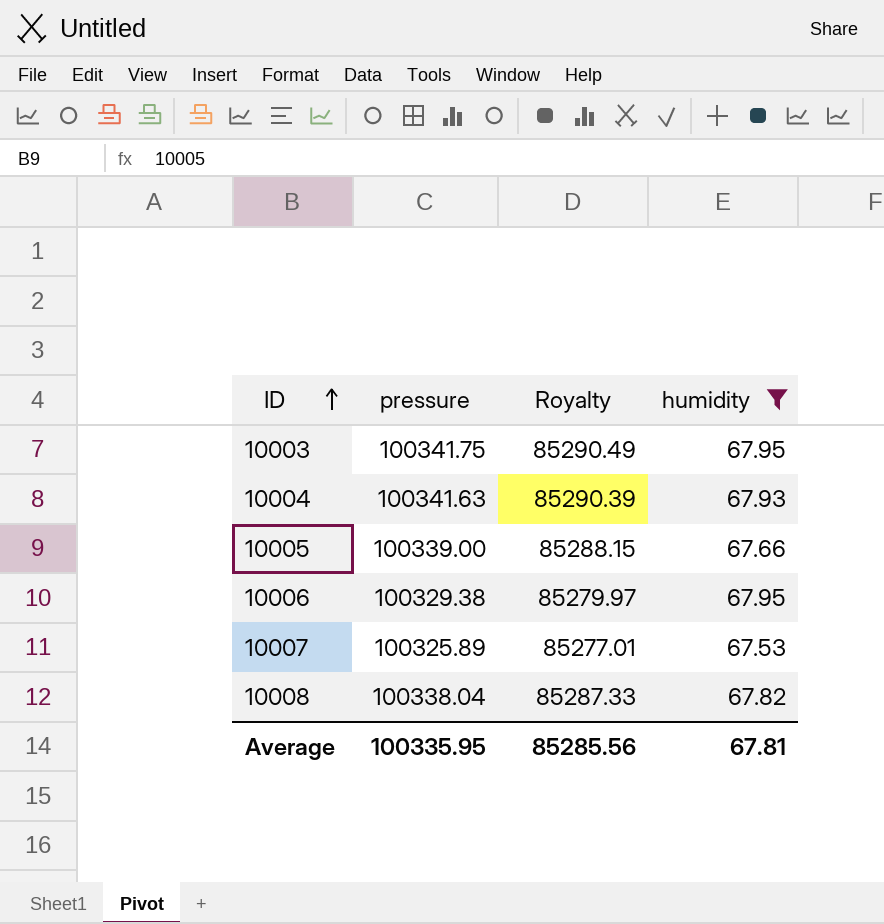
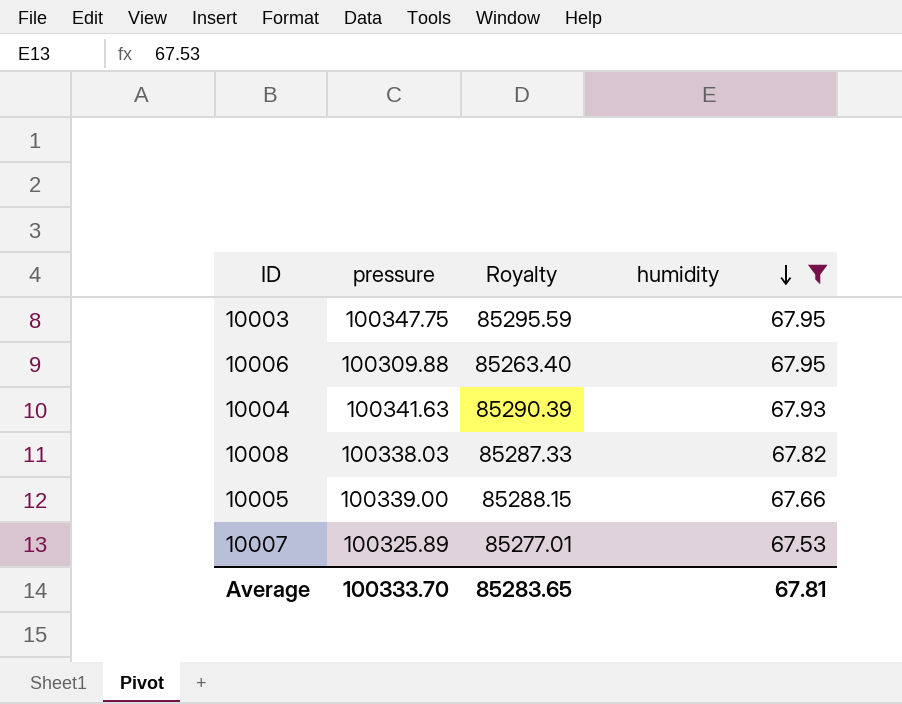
row order: ID ascending -> humidity descending
10003 | pressure: 100341.75 -> 100347.75
10003 | Royalty: 85290.49 -> 85295.59
10006 | pressure: 100329.38 -> 100309.88
10006 | Royalty: 85279.97 -> 85263.40
10008 | pressure: 100338.04 -> 100338.03
Average | pressure: 100335.95 -> 100333.70
Average | Royalty: 85285.56 -> 85283.65

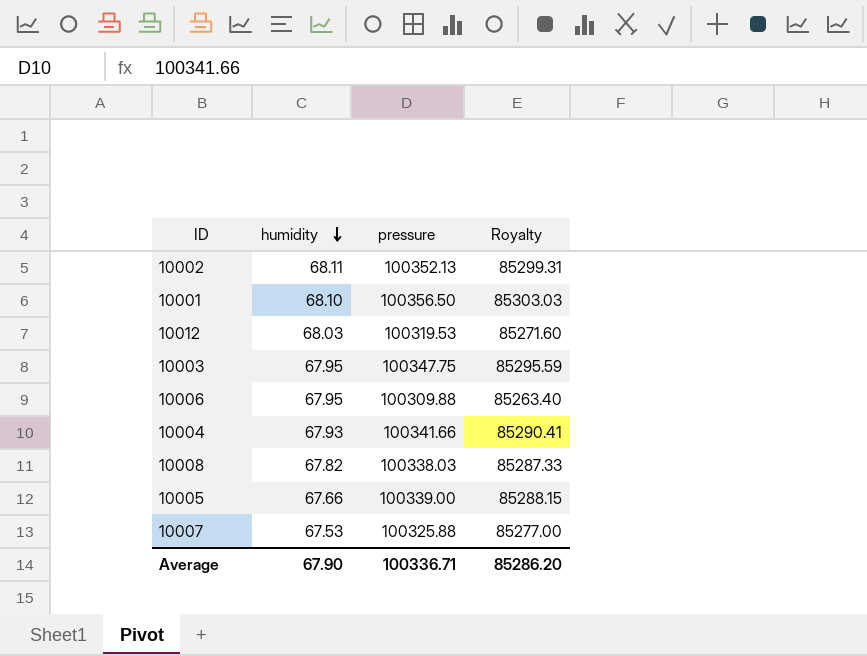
filter: humidity <= 67.95 -> none
column humidity | position: 4 -> 2
10004 | pressure: 100341.63 -> 100341.66
10004 | Royalty: 85290.39 -> 85290.41
10007 | pressure: 100325.89 -> 100325.88
10007 | Royalty: 85277.01 -> 85277.00
Average | humidity: 67.81 -> 67.90
Average | pressure: 100333.70 -> 100336.71
Average | Royalty: 85283.65 -> 85286.20

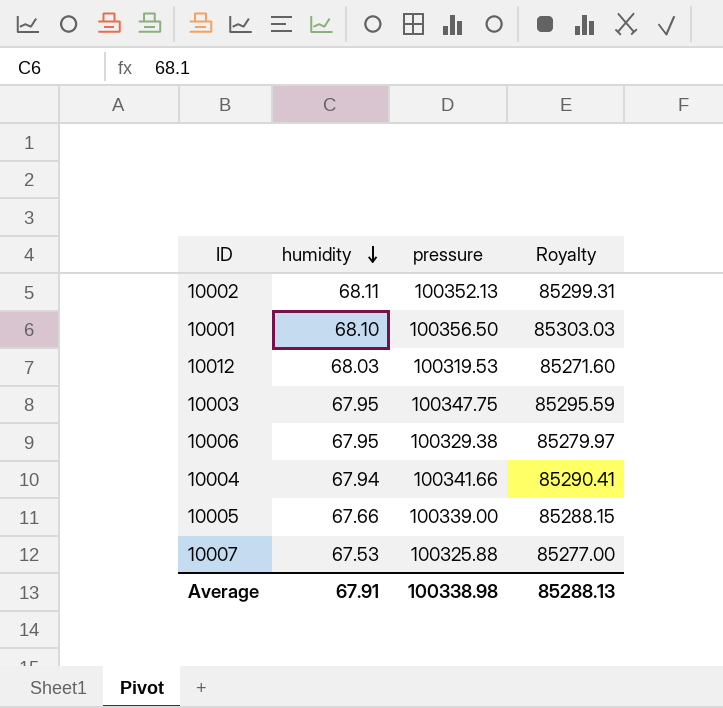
row 10008: 67.82 | 100338.03 | 85287.33 -> none
10006 | pressure: 100309.88 -> 100329.38
10006 | Royalty: 85263.40 -> 85279.97
10004 | humidity: 67.93 -> 67.94
Average | humidity: 67.90 -> 67.91
Average | pressure: 100336.71 -> 100338.98
Average | Royalty: 85286.20 -> 85288.13

